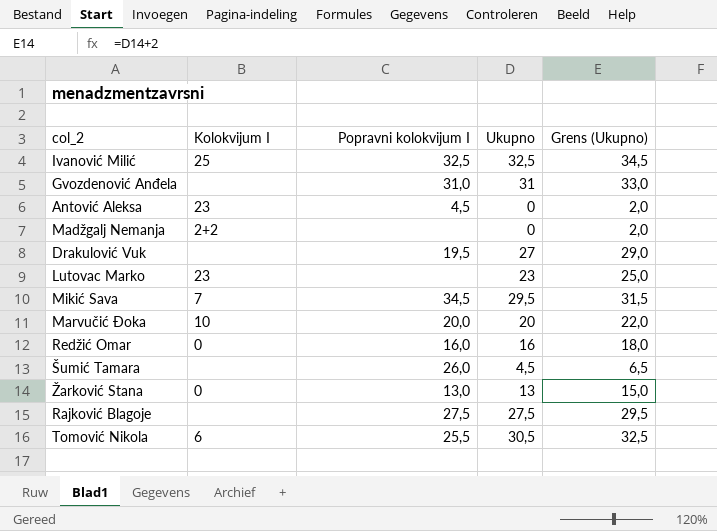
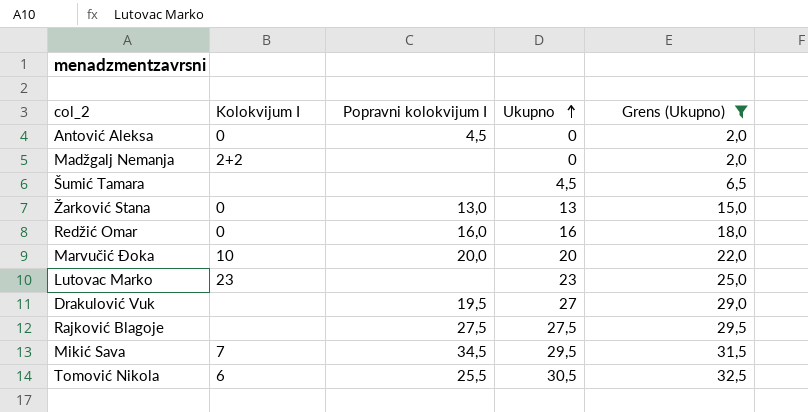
filter: none -> Grens (Ukupno) <= 32,5
row order: none -> Ukupno ascending
Antović Aleksa | Kolokvijum I: 23 -> 0
Šumić Tamara | Popravni kolokvijum I: 26,0 -> none

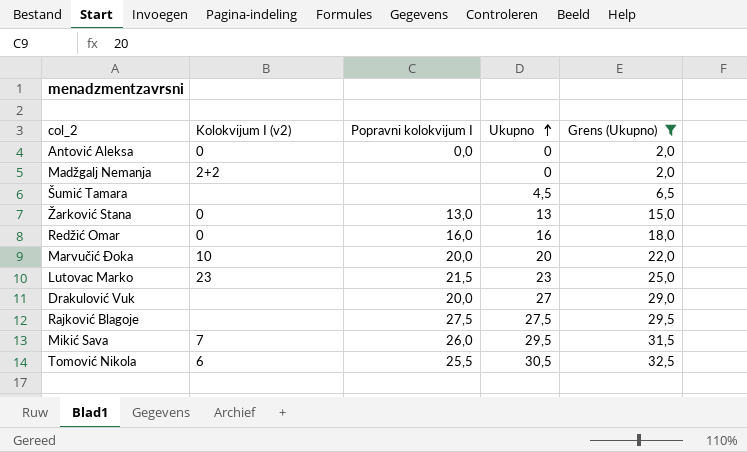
column name: Kolokvijum I -> Kolokvijum I (v2)
Antović Aleksa | Popravni kolokvijum I: 4,5 -> 0,0
Lutovac Marko | Popravni kolokvijum I: none -> 21,5
Drakulović Vuk | Popravni kolokvijum I: 19,5 -> 20,0
Mikić Sava | Popravni kolokvijum I: 34,5 -> 26,0

